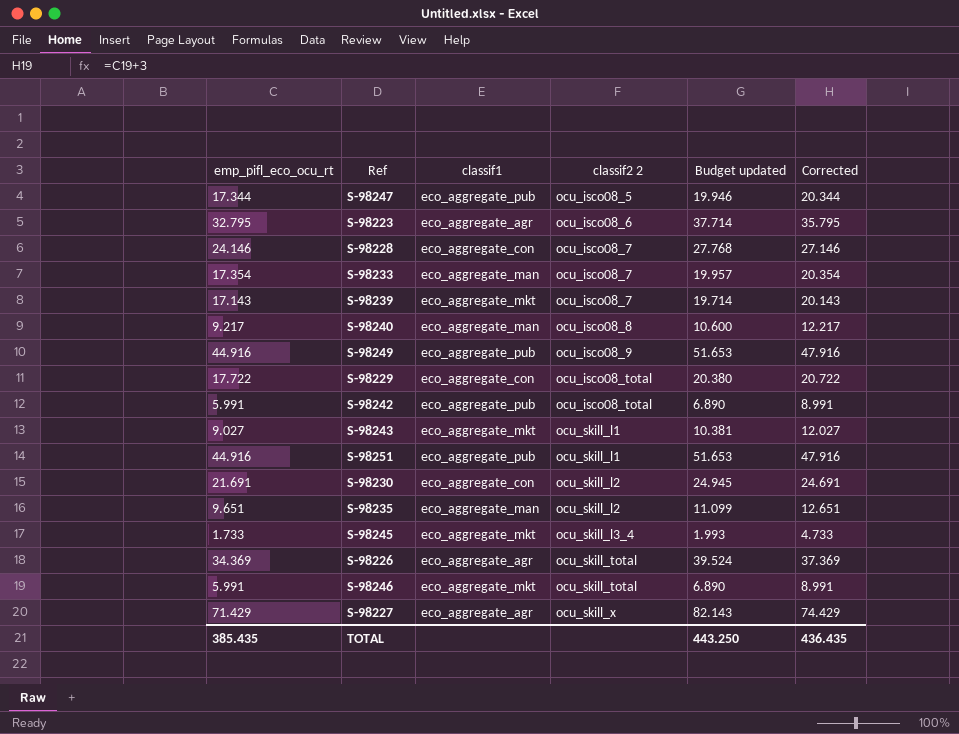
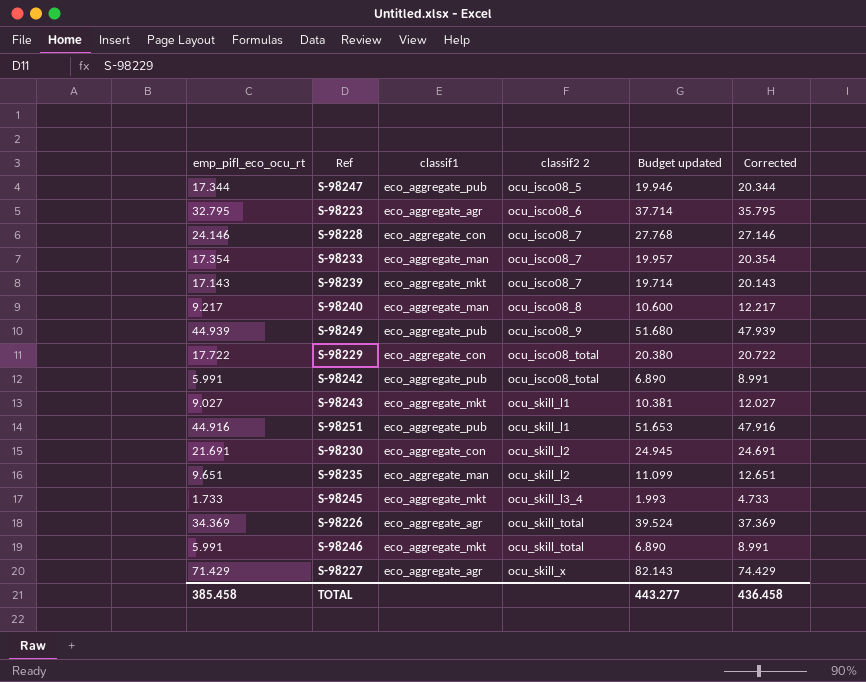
S-98249 | emp_pifl_eco_ocu_rt: 44.916 -> 44.939
S-98249 | Budget updated: 51.653 -> 51.680
S-98249 | Corrected: 47.916 -> 47.939
TOTAL | emp_pifl_eco_ocu_rt: 385.435 -> 385.458
TOTAL | Budget updated: 443.250 -> 443.277
TOTAL | Corrected: 436.435 -> 436.458

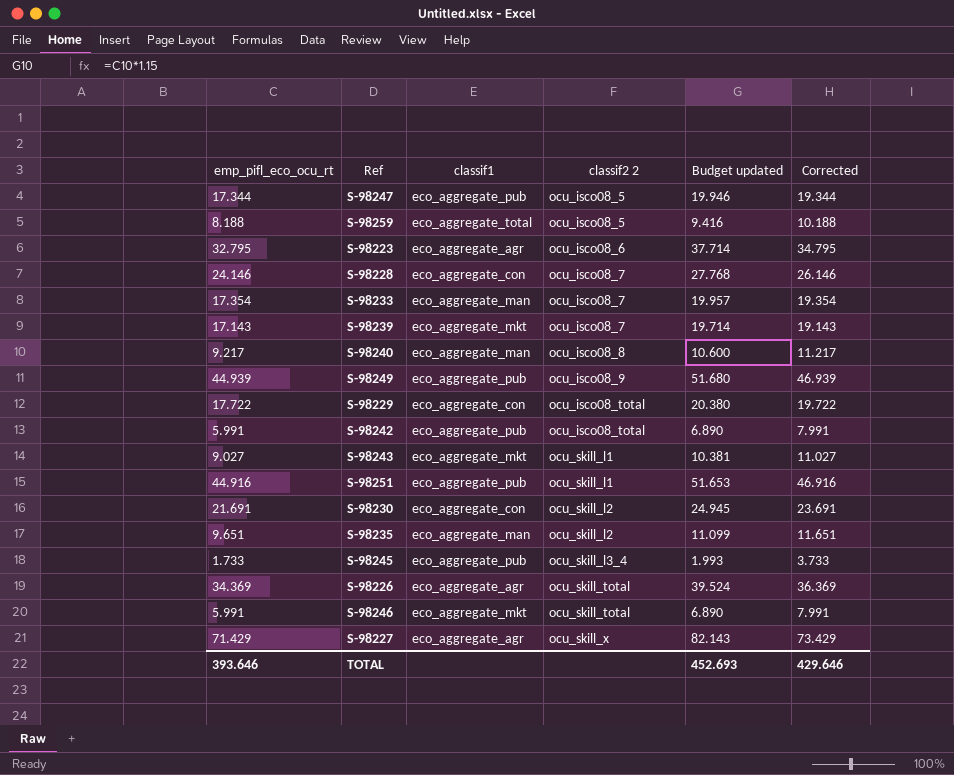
column Corrected | formula: [emp_pifl_eco_ocu_rt] + 3 -> [emp_pifl_eco_ocu_rt] + 2
row S-98259: none -> 8.188 | eco_aggregate_total | ocu_isco08_5 | 9.416 | 10.188
S-98245 | classif1: eco_aggregate_mkt -> eco_aggregate_pub
TOTAL | emp_pifl_eco_ocu_rt: 385.458 -> 393.646
TOTAL | Budget updated: 443.277 -> 452.693
TOTAL | Corrected: 436.458 -> 429.646

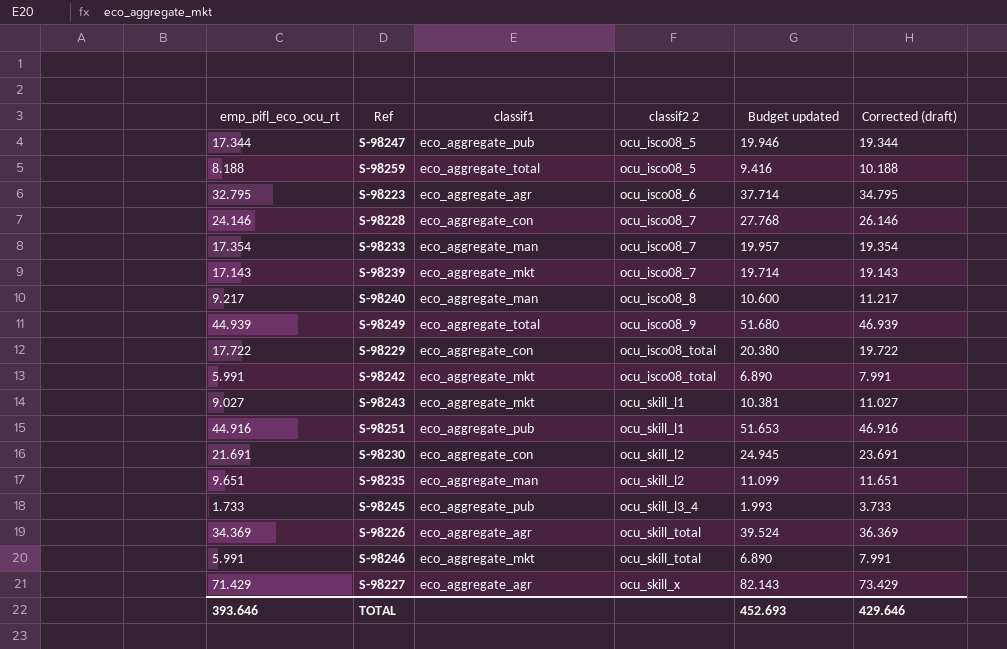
column name: Corrected -> Corrected (draft)
S-98249 | classif1: eco_aggregate_pub -> eco_aggregate_total
S-98242 | classif1: eco_aggregate_pub -> eco_aggregate_mkt

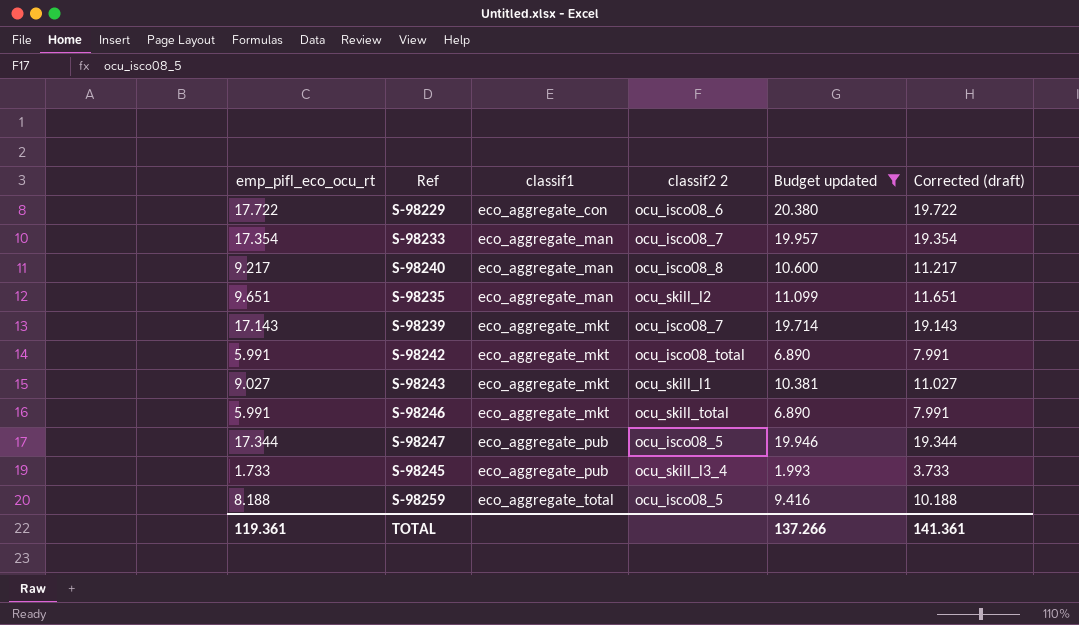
filter: none -> Budget updated <= 20.380
row order: classif2 2 ascending -> classif1 ascending
S-98229 | classif2 2: ocu_isco08_total -> ocu_isco08_6
TOTAL | emp_pifl_eco_ocu_rt: 393.646 -> 119.361
TOTAL | Budget updated: 452.693 -> 137.266
TOTAL | Corrected (draft): 429.646 -> 141.361

